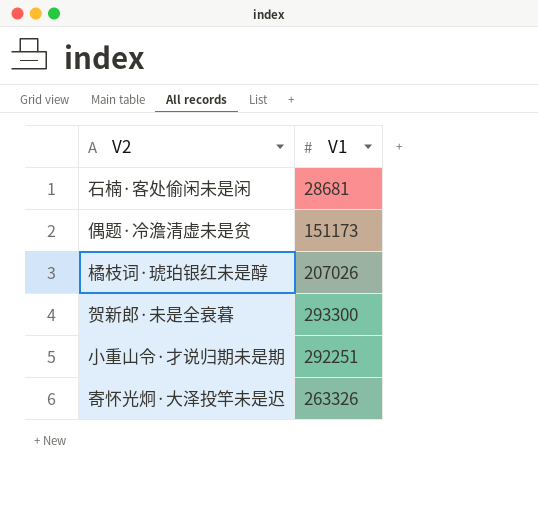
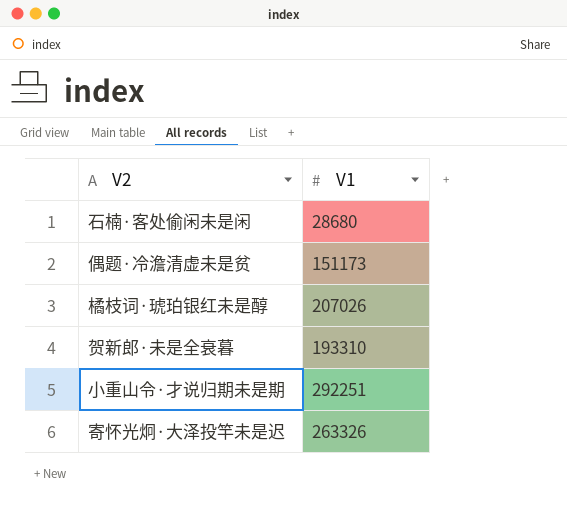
石楠·客处偷闲未是闲 | V1: 28681 -> 28680
贺新郎·未是全衰暮 | V1: 293300 -> 193310

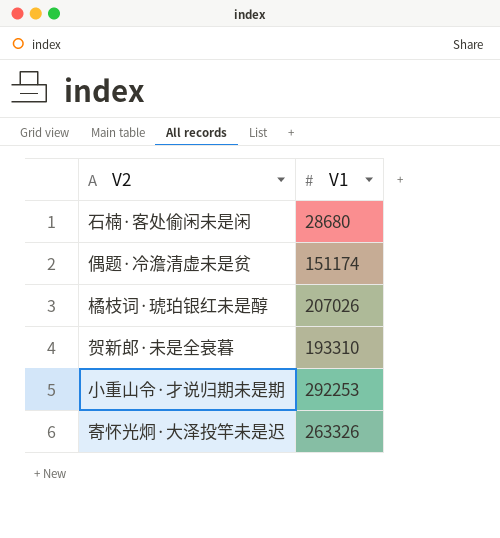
偶题·冷澹清虚未是贫 | V1: 151173 -> 151174
小重山令·才说归期未是期 | V1: 292251 -> 292253

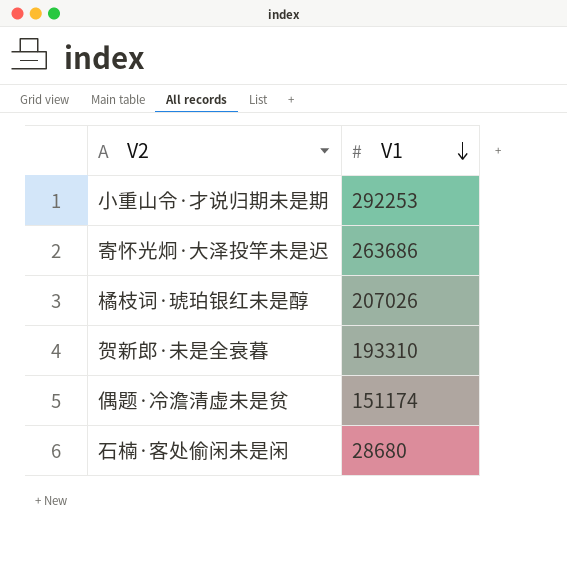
row order: none -> V1 descending
寄怀光炯·大泽投竿未是迟 | V1: 263326 -> 263686

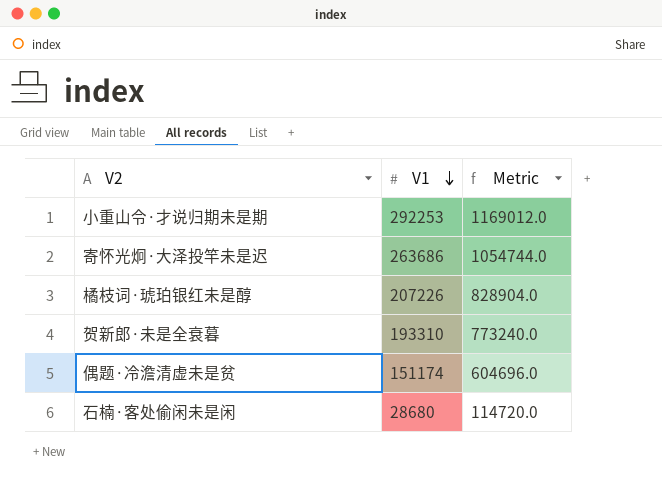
column Metric | formula: none -> [V1] * 4
橘枝词·琥珀银红未是醇 | V1: 207026 -> 207226

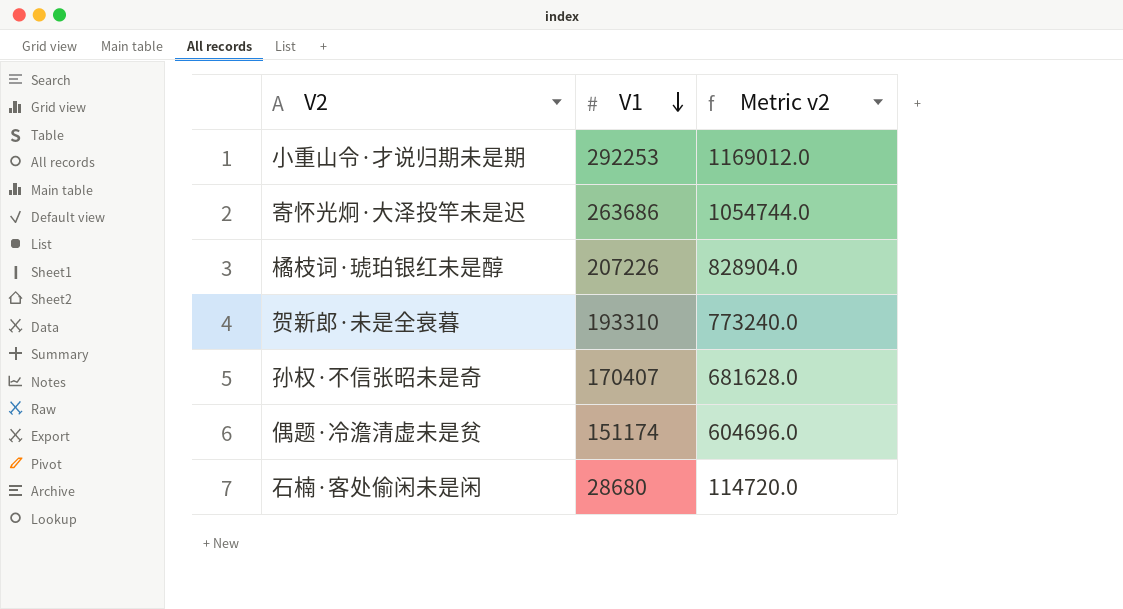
column name: Metric -> Metric v2
row 孙权·不信张昭未是奇: none -> 170407 | 681628.0

